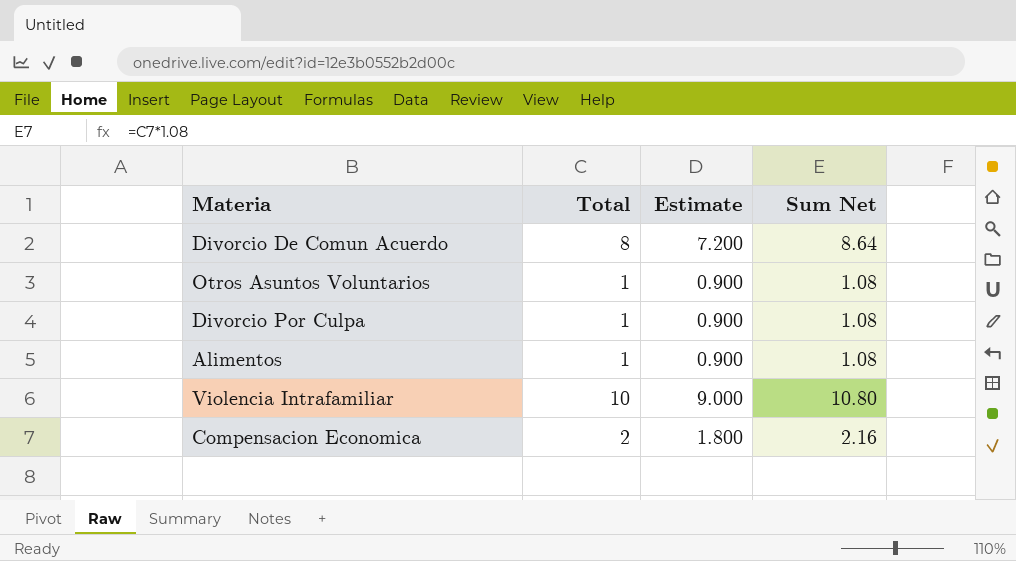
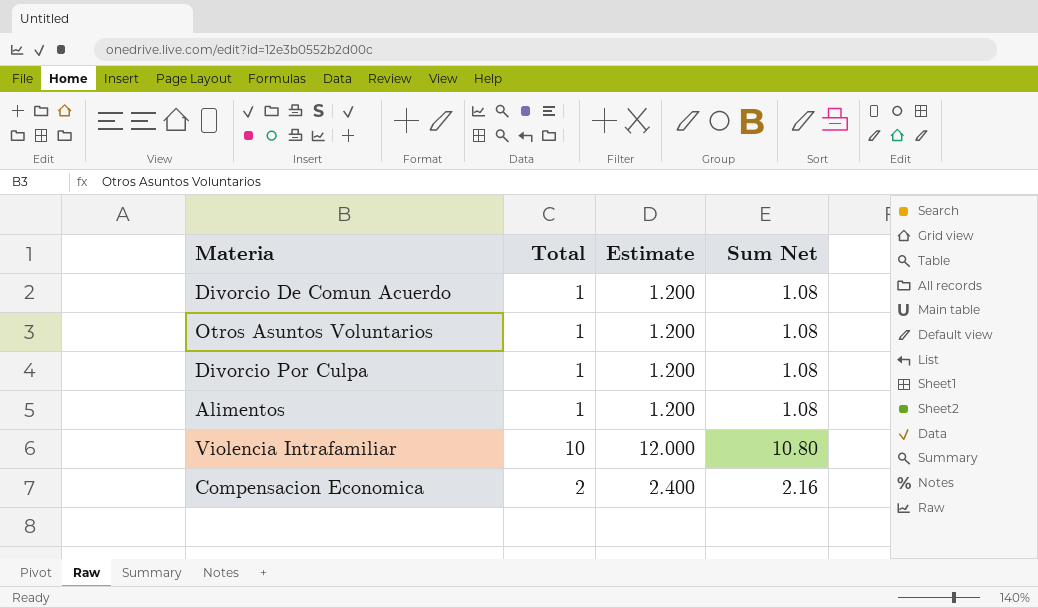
column Estimate | formula: [Total] * 0.9 -> [Total] * 1.2
Divorcio De Comun Acuerdo | Total: 8 -> 1
Divorcio De Comun Acuerdo | Sum Net: 8.64 -> 1.08

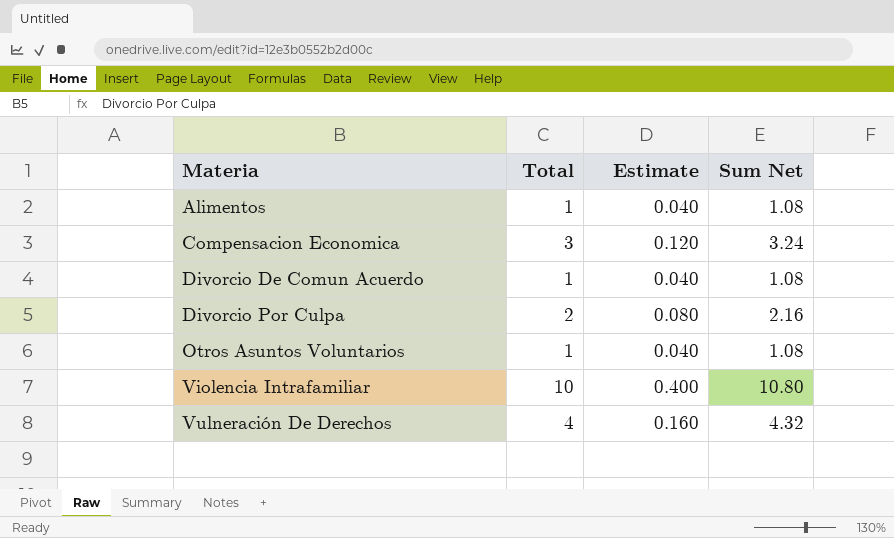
row order: none -> Materia ascending
column Estimate | formula: [Total] * 1.2 -> [Total] * 0.04
Compensacion Economica | Total: 2 -> 3
Compensacion Economica | Sum Net: 2.16 -> 3.24
Divorcio Por Culpa | Total: 1 -> 2
Divorcio Por Culpa | Sum Net: 1.08 -> 2.16
row Vulneración De Derechos: none -> 4 | 0.160 | 4.32

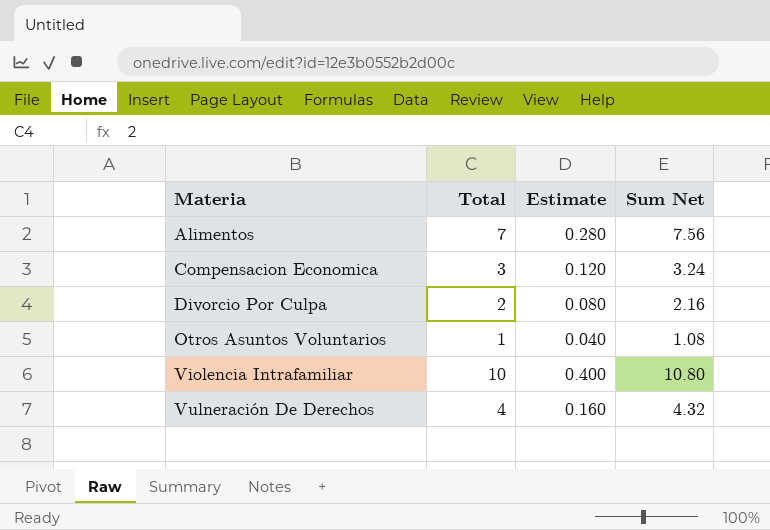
row Divorcio De Comun Acuerdo: 1 | 0.040 | 1.08 -> none
Alimentos | Total: 1 -> 7
Alimentos | Estimate: 0.040 -> 0.280
Alimentos | Sum Net: 1.08 -> 7.56

